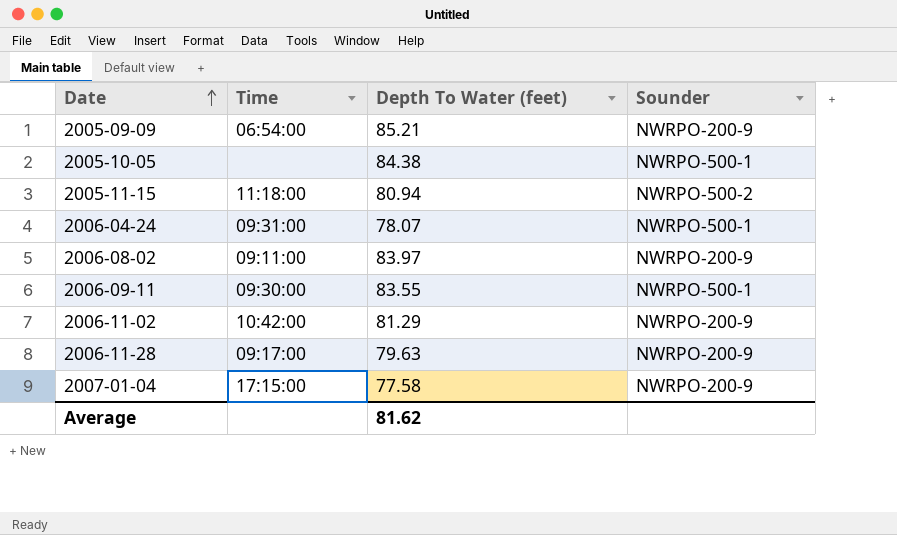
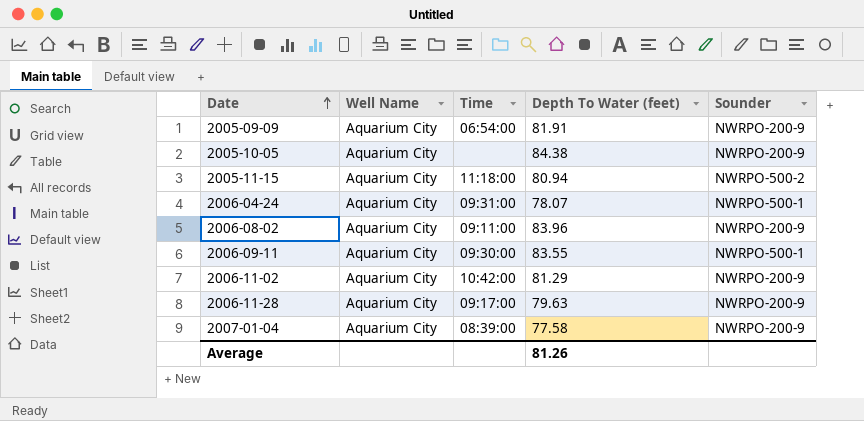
column Well Name | position: none -> 2
2005-09-09 | Depth To Water (feet): 85.21 -> 81.91
2005-10-05 | Sounder: NWRPO-500-1 -> NWRPO-200-9
2006-08-02 | Depth To Water (feet): 83.97 -> 83.96
2007-01-04 | Time: 17:15:00 -> 08:39:00
Average | Depth To Water (feet): 81.62 -> 81.26

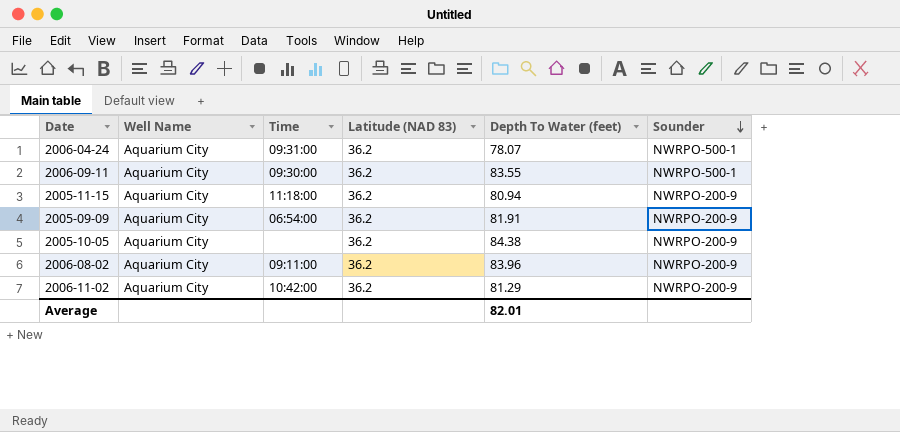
row order: Date ascending -> Sounder descending
column Latitude (NAD 83) | position: none -> 4
row 2006-11-28: Aquarium City | 09:17:00 | 79.63 | NWRPO-200-9 -> none
row 2007-01-04: Aquarium City | 08:39:00 | 77.58 | NWRPO-200-9 -> none
2005-11-15 | Sounder: NWRPO-500-2 -> NWRPO-200-9
Average | Depth To Water (feet): 81.26 -> 82.01

